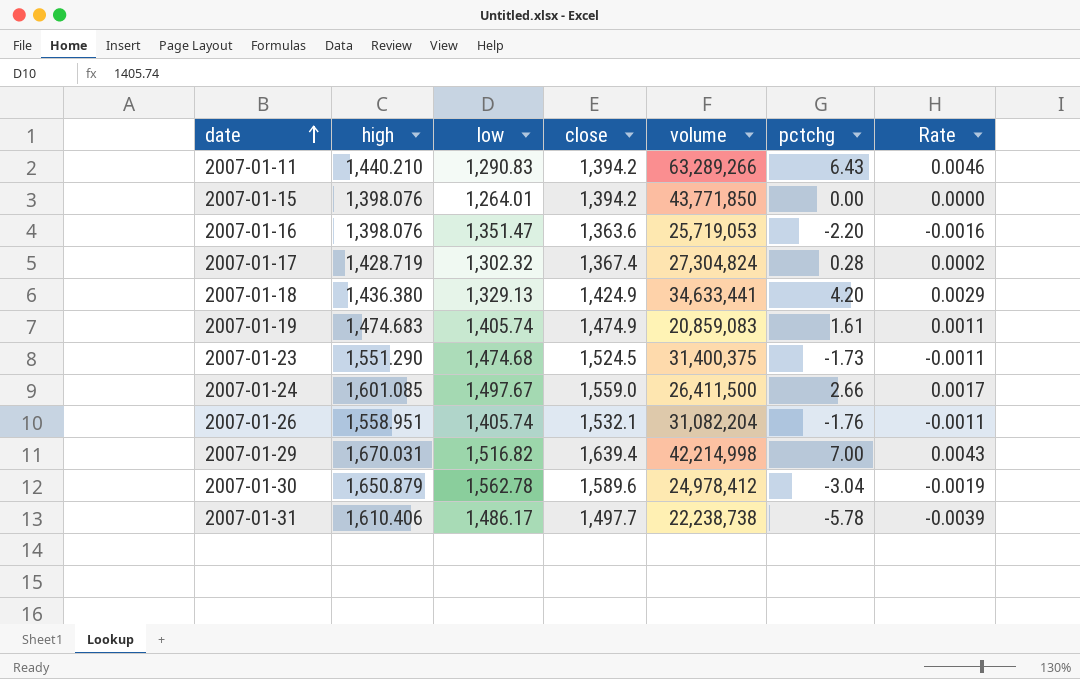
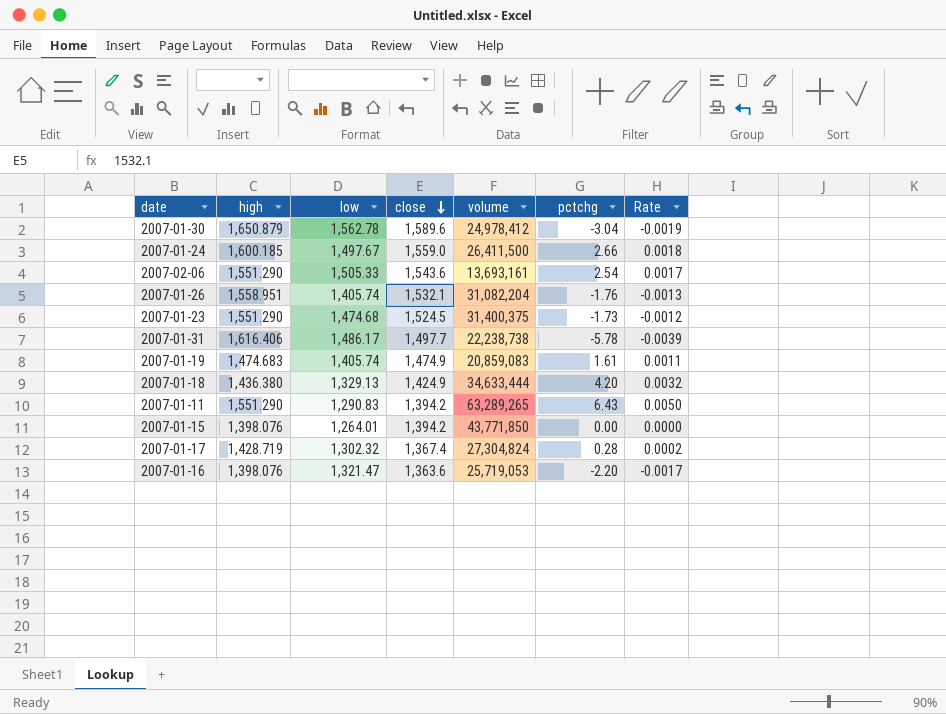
row order: date ascending -> close descending
column Rate | formula: [pctchg] / [close] -> [pctchg] / [low]
row 2007-01-29: 1,670.031 | 1,516.82 | 1,639.4 | 42,214,998 | 7.00 | 0.0043 -> none
2007-01-24 | high: 1,601.085 -> 1,600.185
row 2007-02-06: none -> 1,551.290 | 1,505.33 | 1,543.6 | 13,693,161 | 2.54 | 0.0017
2007-01-31 | high: 1,610.406 -> 1,616.406
2007-01-18 | volume: 34,633,441 -> 34,633,444
2007-01-11 | high: 1,440.210 -> 1,551.290
2007-01-11 | volume: 63,289,266 -> 63,289,265
2007-01-16 | low: 1,351.47 -> 1,321.47

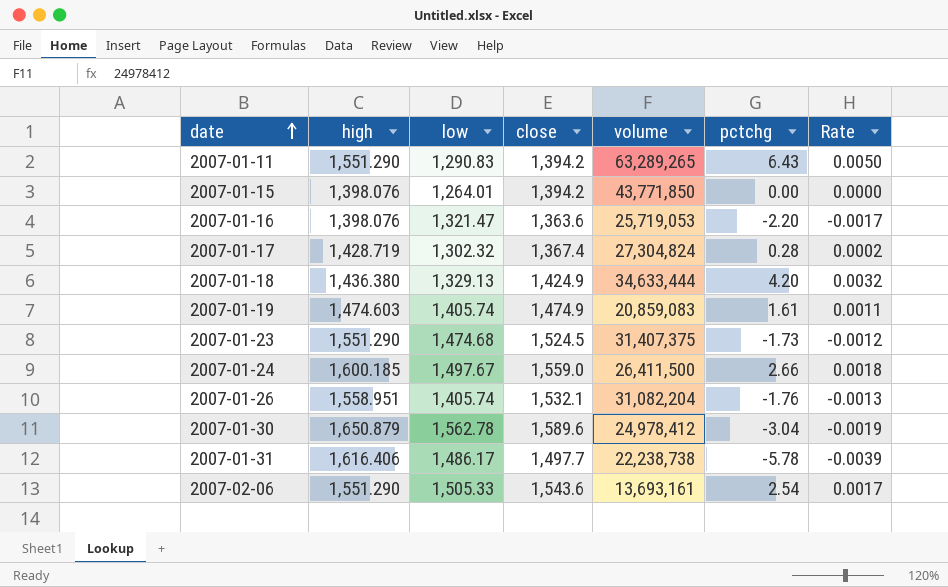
row order: close descending -> date ascending
2007-01-19 | high: 1,474.683 -> 1,474.603
2007-01-23 | volume: 31,400,375 -> 31,407,375

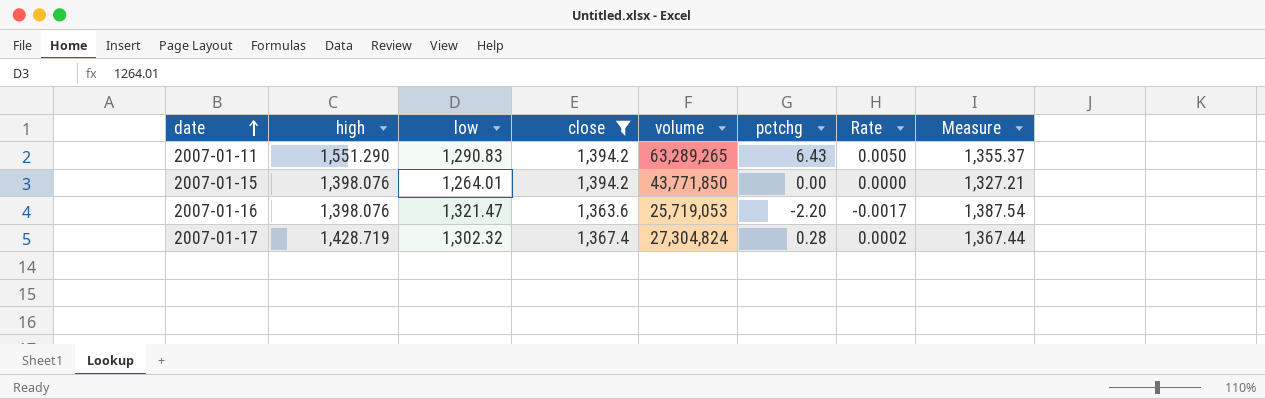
filter: none -> close <= 1,394.2
column Measure | formula: none -> [low] * 1.05

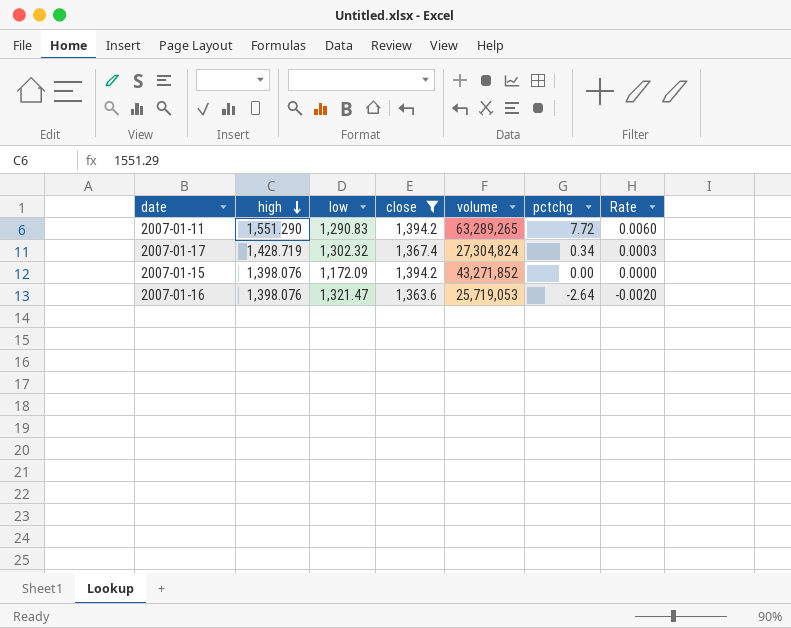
row order: date ascending -> high descending
column Measure | formula: [low] * 1.05 -> none
2007-01-11 | pctchg: 6.43 -> 7.72
2007-01-11 | Rate: 0.0050 -> 0.0060
2007-01-17 | pctchg: 0.28 -> 0.34
2007-01-17 | Rate: 0.0002 -> 0.0003
2007-01-15 | low: 1,264.01 -> 1,172.09
2007-01-15 | volume: 43,771,850 -> 43,271,852
2007-01-16 | pctchg: -2.20 -> -2.64
2007-01-16 | Rate: -0.0017 -> -0.0020

